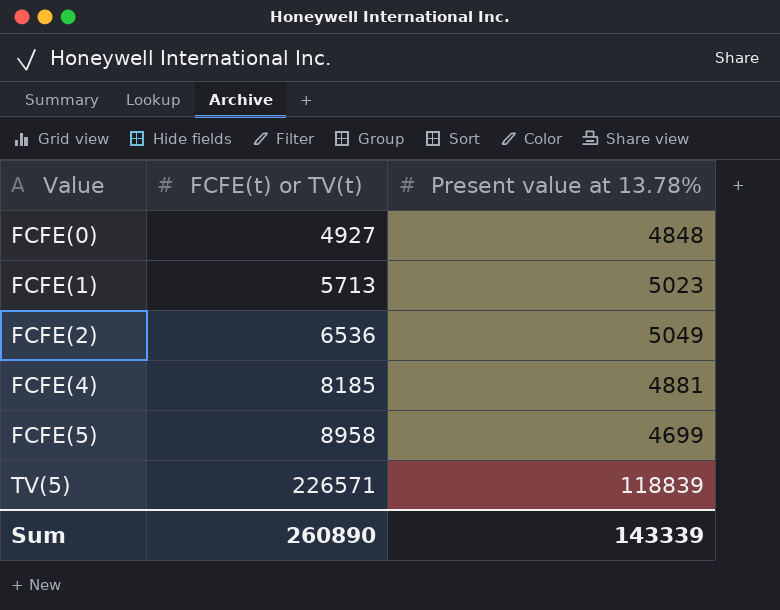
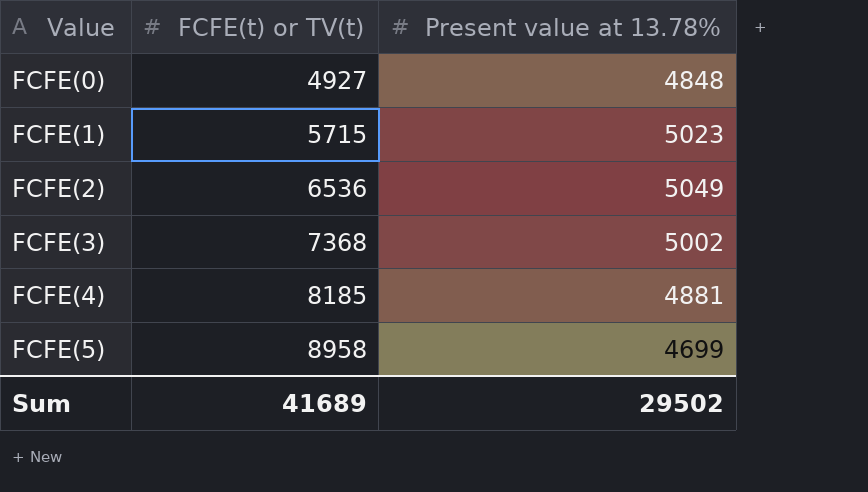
row TV(5): 226571 | 118839 -> none
FCFE(1) | FCFE(t) or TV(t): 5713 -> 5715
row FCFE(3): none -> 7368 | 5002
Sum | FCFE(t) or TV(t): 260890 -> 41689
Sum | Present value at 13.78%: 143339 -> 29502

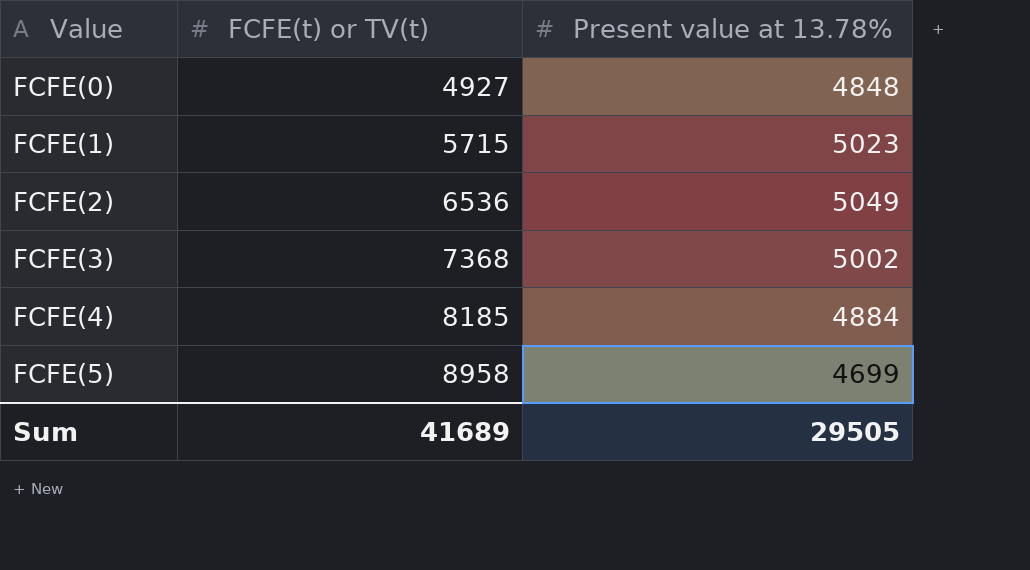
FCFE(4) | Present value at 13.78%: 4881 -> 4884
Sum | Present value at 13.78%: 29502 -> 29505

